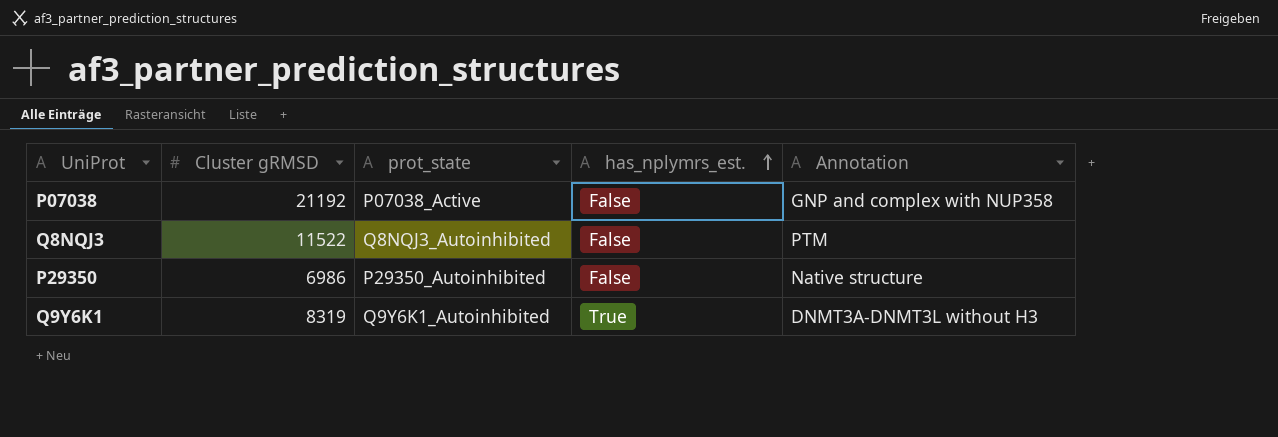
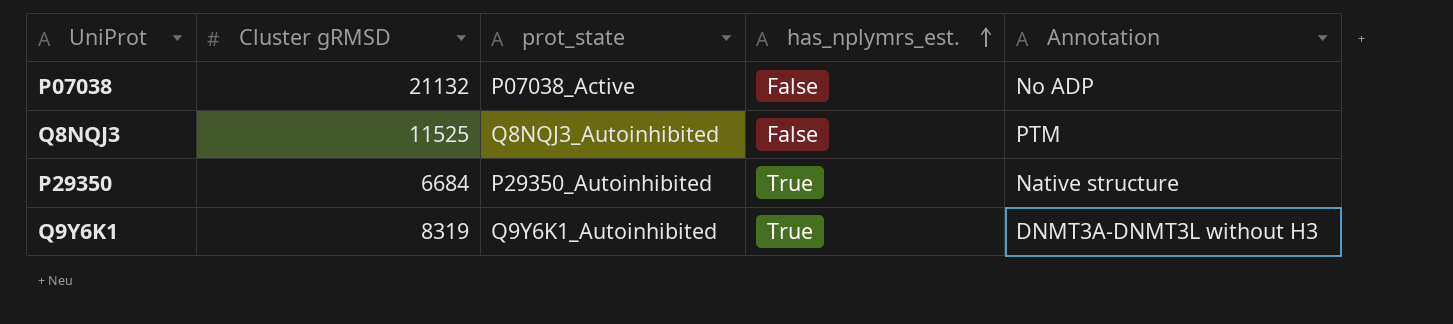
P07038 | Cluster gRMSD: 21192 -> 21132
P07038 | Annotation: GNP and complex with NUP358 -> No ADP
Q8NQJ3 | Cluster gRMSD: 11522 -> 11525
P29350 | Cluster gRMSD: 6986 -> 6684
P29350 | has_nplymrs_est.: False -> True

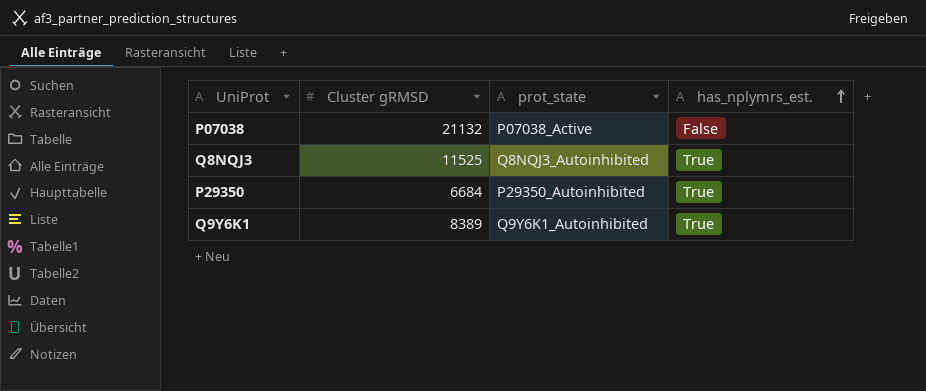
column Annotation | position: 5 -> none
Q8NQJ3 | has_nplymrs_est.: False -> True
Q9Y6K1 | Cluster gRMSD: 8319 -> 8389

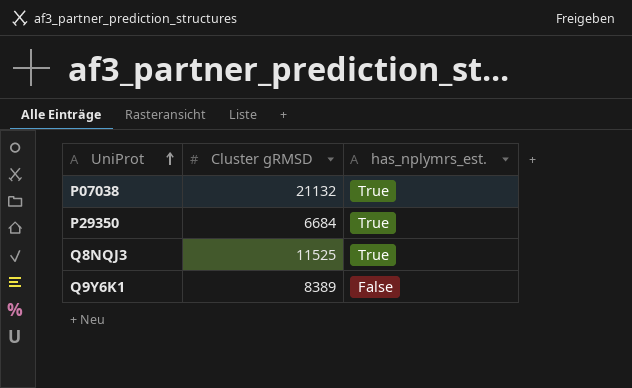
row order: has_nplymrs_est. ascending -> UniProt ascending
column prot_state | position: 3 -> none
P07038 | has_nplymrs_est.: False -> True
Q9Y6K1 | has_nplymrs_est.: True -> False

